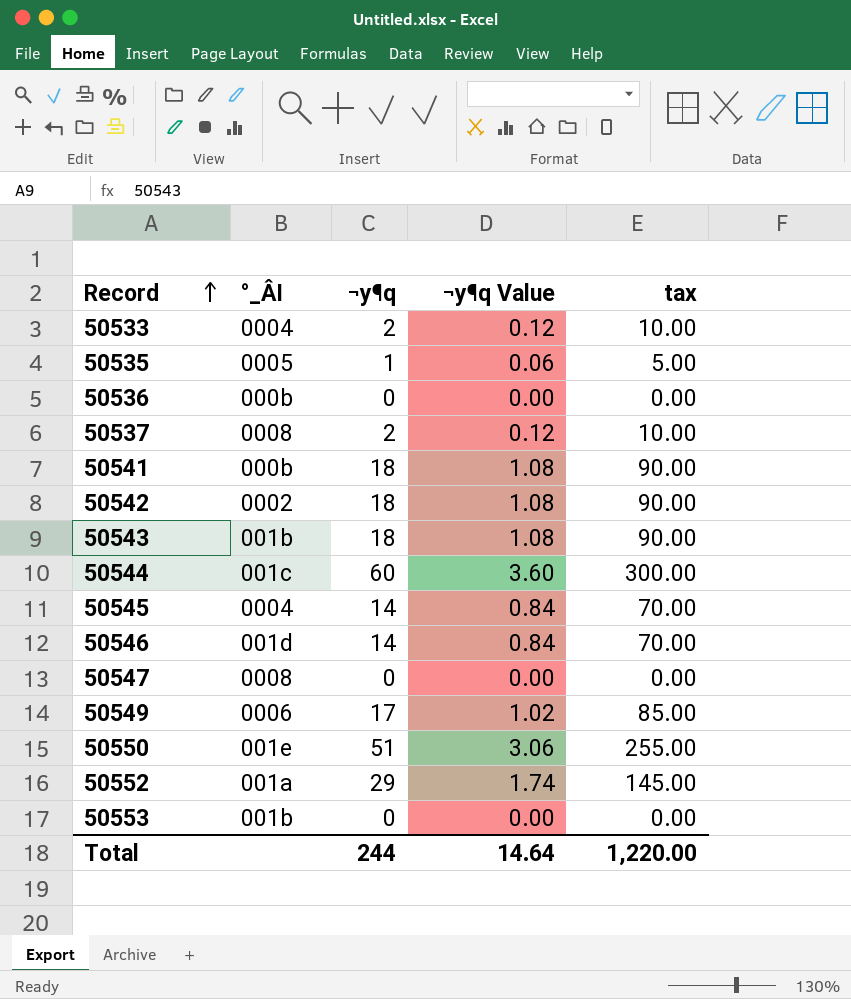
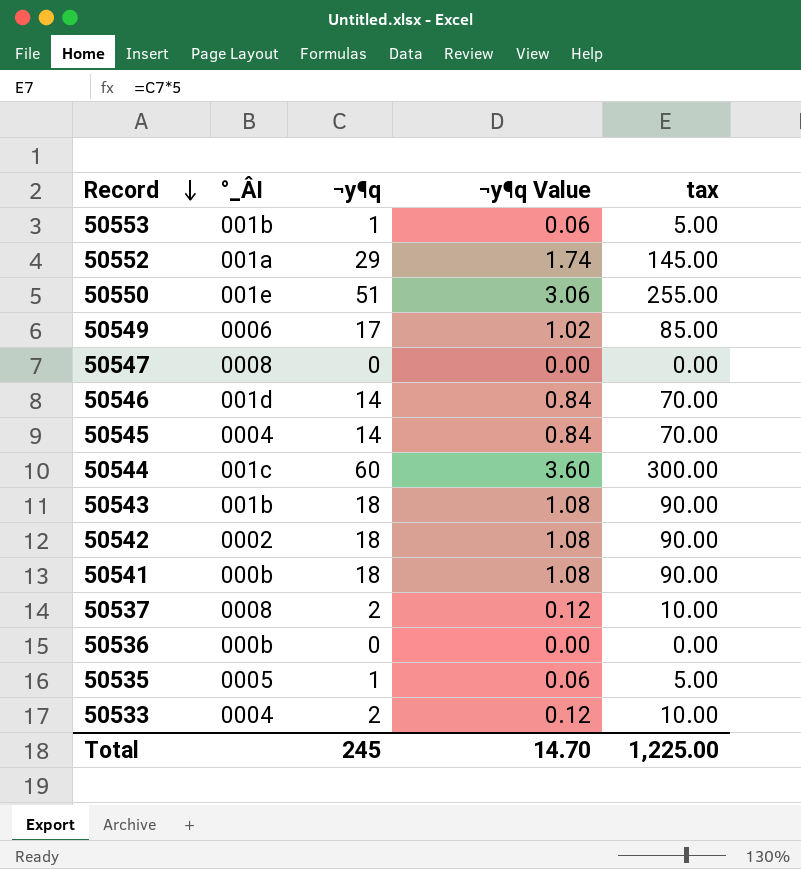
row order: Record ascending -> Record descending
50553 | ¬y¶q: 0 -> 1
50553 | ¬y¶q Value: 0.00 -> 0.06
50553 | tax: 0.00 -> 5.00
Total | ¬y¶q: 244 -> 245
Total | ¬y¶q Value: 14.64 -> 14.70
Total | tax: 1,220.00 -> 1,225.00

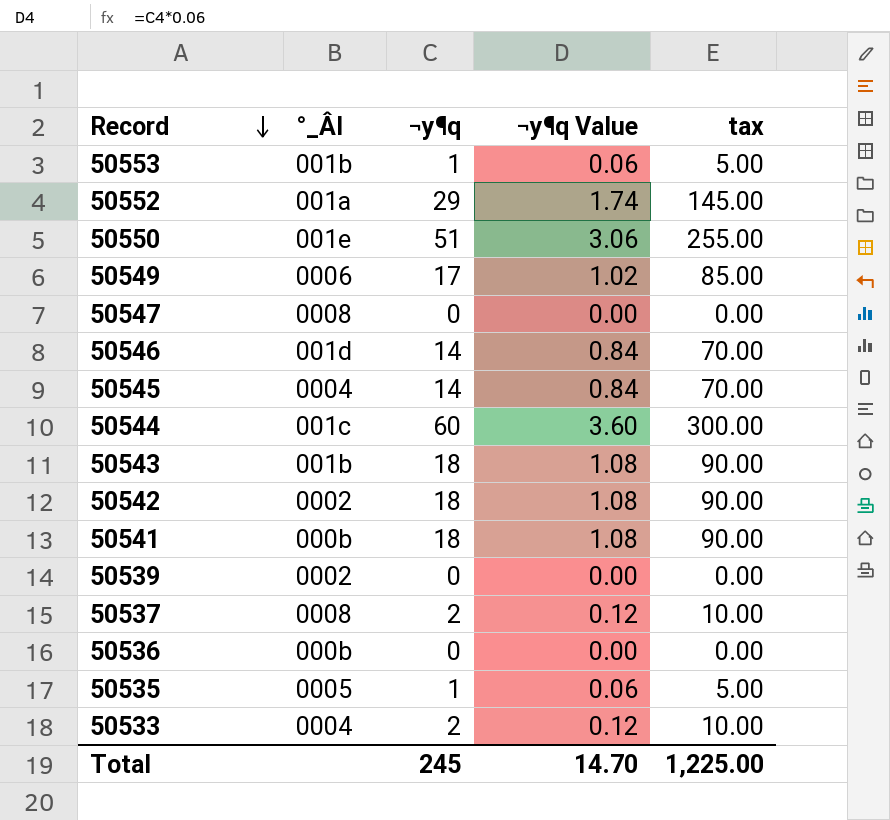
row 50539: none -> 0002 | 0 | 0.00 | 0.00

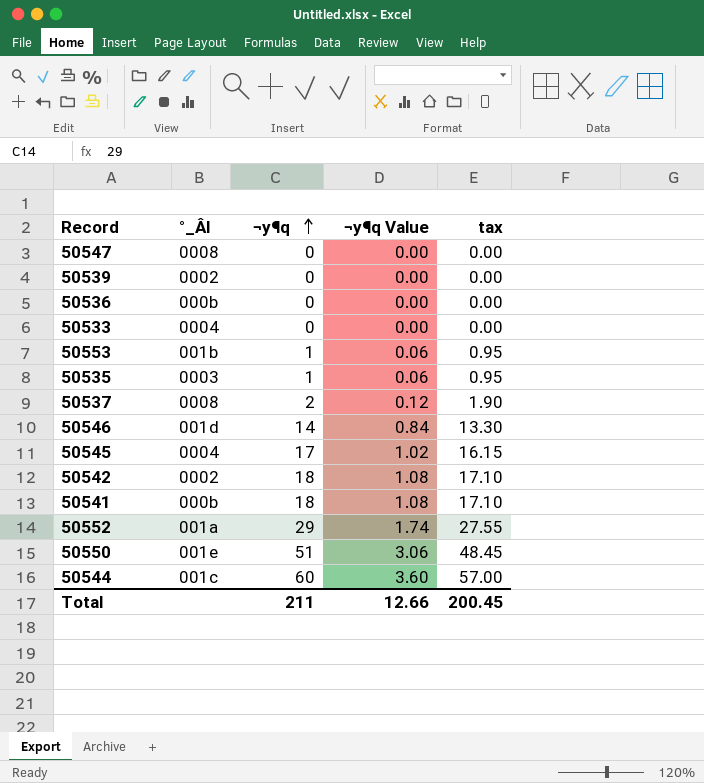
row order: Record descending -> ¬y¶q ascending
column tax | formula: [¬y¶q] * 5 -> [¬y¶q] * 0.95
row 50549: 0006 | 17 | 1.02 | 85.00 -> none
row 50543: 001b | 18 | 1.08 | 90.00 -> none
50533 | ¬y¶q: 2 -> 0
50533 | ¬y¶q Value: 0.12 -> 0.00
50535 | °_ÂI: 0005 -> 0003
50545 | ¬y¶q: 14 -> 17
50545 | ¬y¶q Value: 0.84 -> 1.02
Total | ¬y¶q: 245 -> 211
Total | ¬y¶q Value: 14.70 -> 12.66
Total | tax: 1,225.00 -> 200.45

